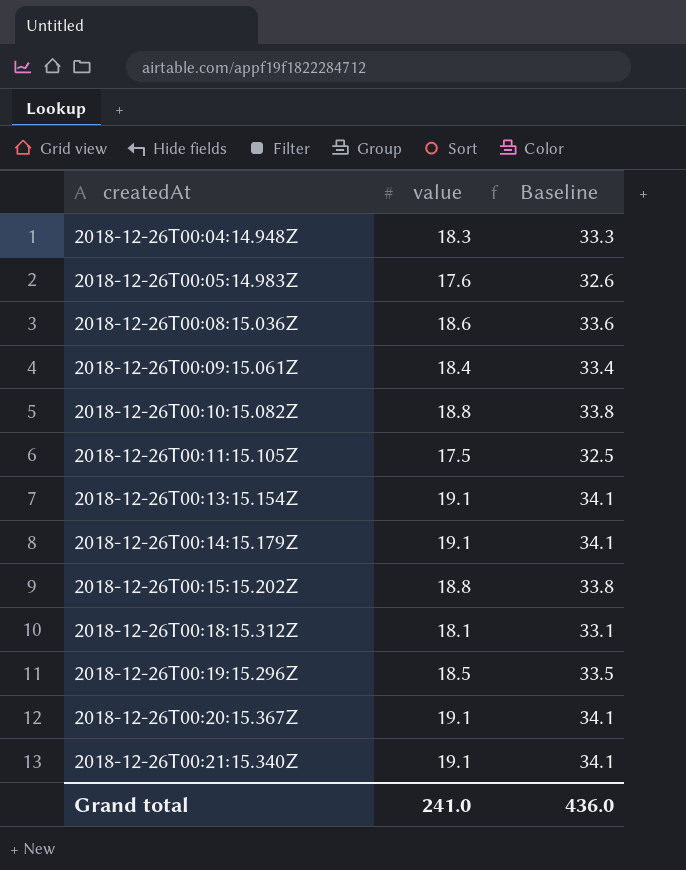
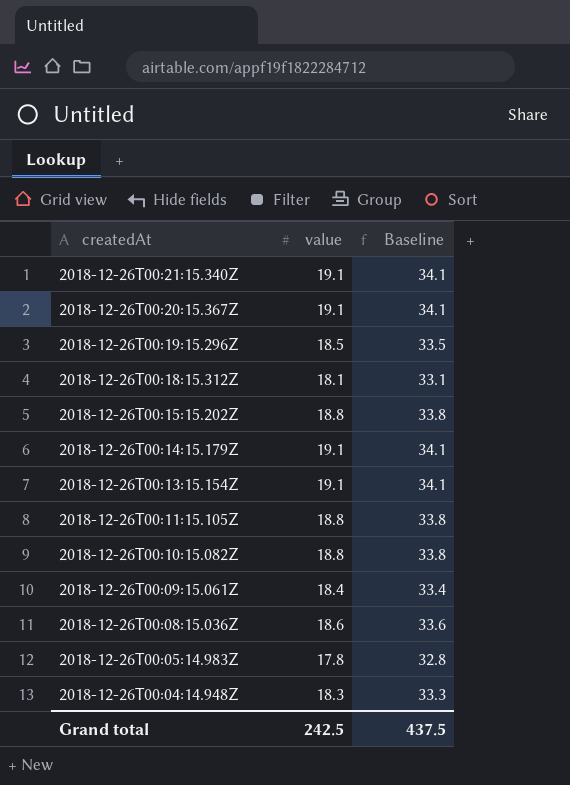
row order: createdAt ascending -> createdAt descending
2018-12-26T00:11:15.105Z | value: 17.5 -> 18.8
2018-12-26T00:11:15.105Z | Baseline: 32.5 -> 33.8
2018-12-26T00:05:14.983Z | value: 17.6 -> 17.8
2018-12-26T00:05:14.983Z | Baseline: 32.6 -> 32.8
Grand total | value: 241.0 -> 242.5
Grand total | Baseline: 436.0 -> 437.5

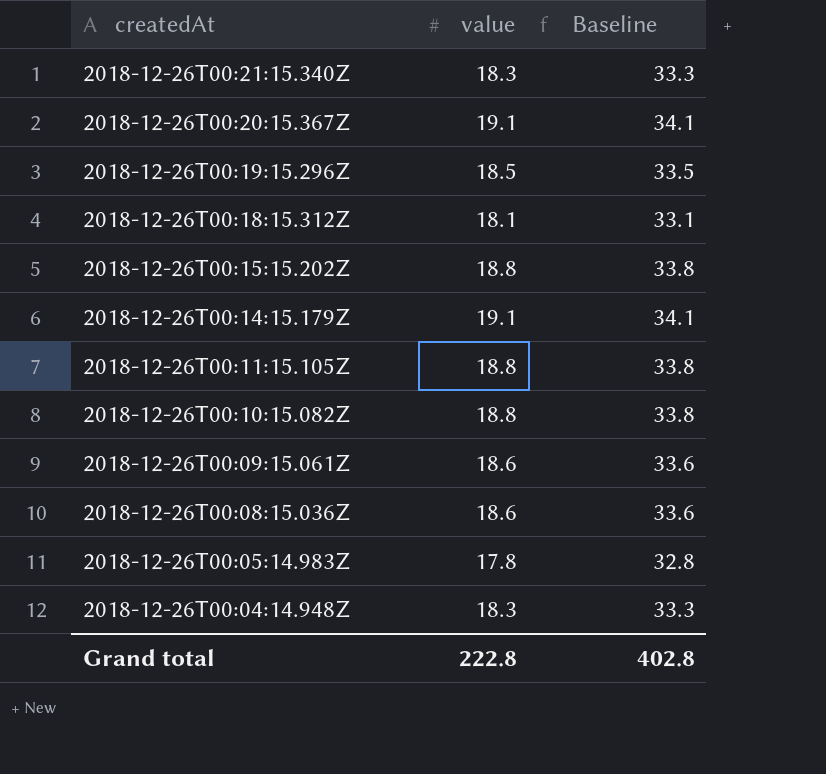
row 2018-12-26T00:13:15.154Z: 19.1 | 34.1 -> none
2018-12-26T00:21:15.340Z | value: 19.1 -> 18.3
2018-12-26T00:21:15.340Z | Baseline: 34.1 -> 33.3
2018-12-26T00:09:15.061Z | value: 18.4 -> 18.6
2018-12-26T00:09:15.061Z | Baseline: 33.4 -> 33.6
Grand total | value: 242.5 -> 222.8
Grand total | Baseline: 437.5 -> 402.8

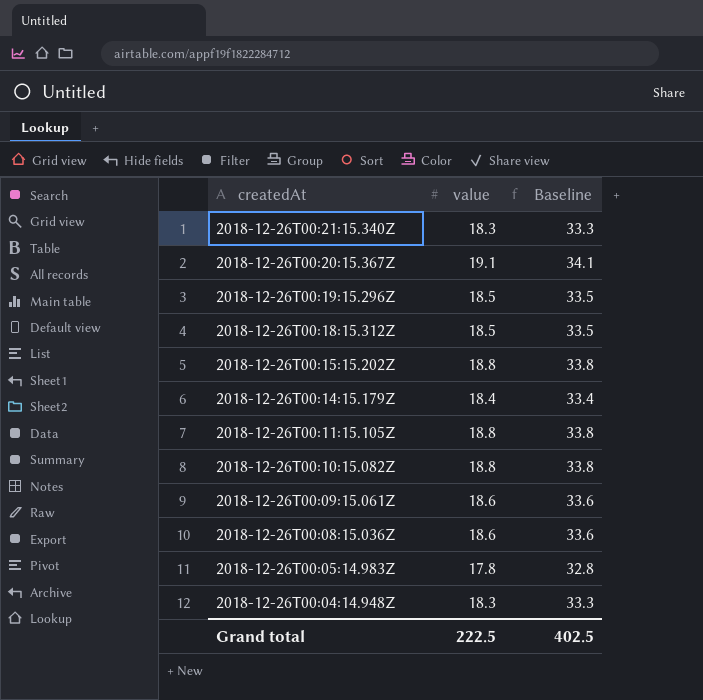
2018-12-26T00:18:15.312Z | value: 18.1 -> 18.5
2018-12-26T00:18:15.312Z | Baseline: 33.1 -> 33.5
2018-12-26T00:14:15.179Z | value: 19.1 -> 18.4
2018-12-26T00:14:15.179Z | Baseline: 34.1 -> 33.4
Grand total | value: 222.8 -> 222.5
Grand total | Baseline: 402.8 -> 402.5

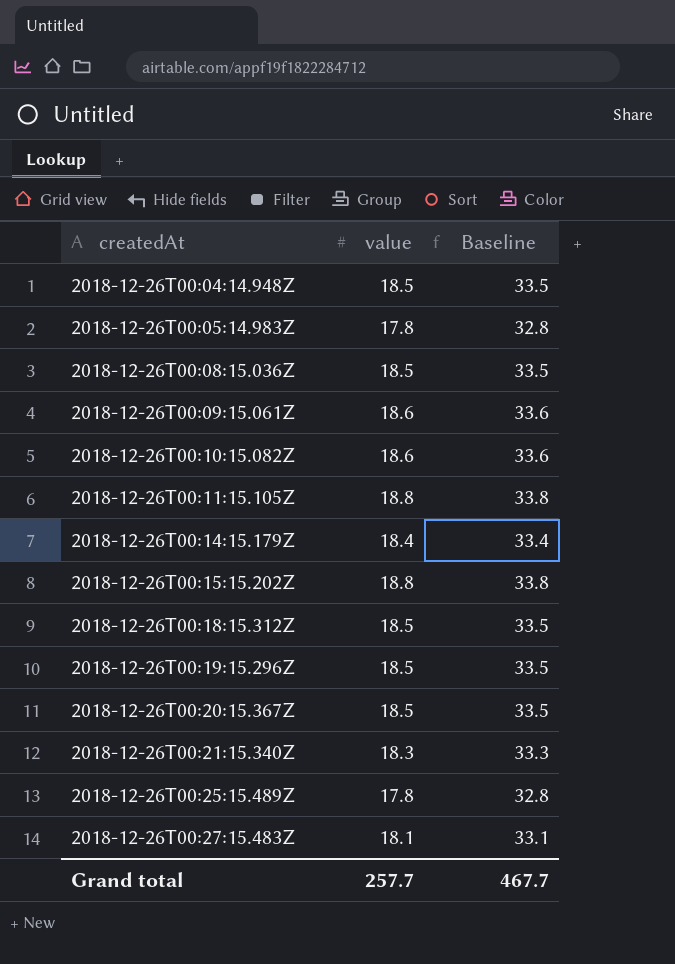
row order: createdAt descending -> createdAt ascending
2018-12-26T00:04:14.948Z | value: 18.3 -> 18.5
2018-12-26T00:04:14.948Z | Baseline: 33.3 -> 33.5
2018-12-26T00:08:15.036Z | value: 18.6 -> 18.5
2018-12-26T00:08:15.036Z | Baseline: 33.6 -> 33.5
2018-12-26T00:10:15.082Z | value: 18.8 -> 18.6
2018-12-26T00:10:15.082Z | Baseline: 33.8 -> 33.6
2018-12-26T00:20:15.367Z | value: 19.1 -> 18.5
2018-12-26T00:20:15.367Z | Baseline: 34.1 -> 33.5
row 2018-12-26T00:25:15.489Z: none -> 17.8 | 32.8
row 2018-12-26T00:27:15.483Z: none -> 18.1 | 33.1
Grand total | value: 222.5 -> 257.7
Grand total | Baseline: 402.5 -> 467.7

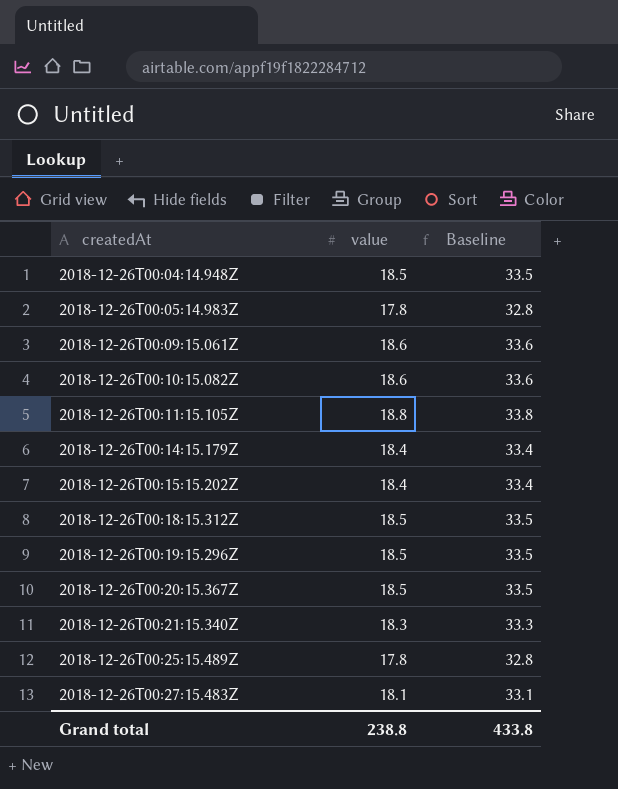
row 2018-12-26T00:08:15.036Z: 18.5 | 33.5 -> none
2018-12-26T00:15:15.202Z | value: 18.8 -> 18.4
2018-12-26T00:15:15.202Z | Baseline: 33.8 -> 33.4
Grand total | value: 257.7 -> 238.8
Grand total | Baseline: 467.7 -> 433.8

